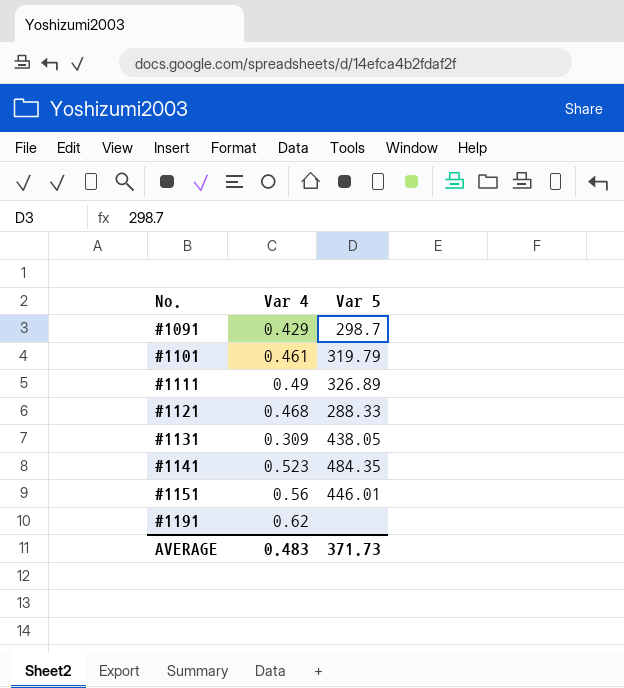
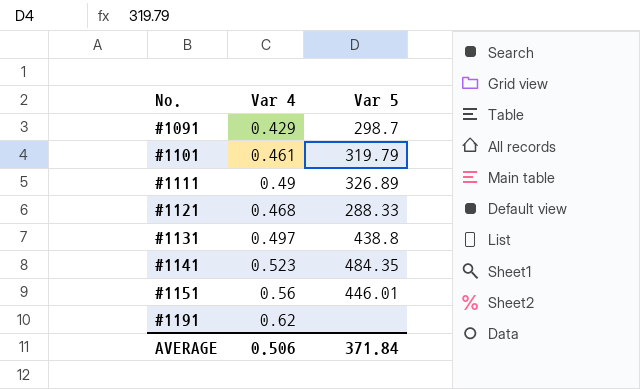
#1131 | Var 4: 0.309 -> 0.497
#1131 | Var 5: 438.05 -> 438.8
AVERAGE | Var 4: 0.483 -> 0.506
AVERAGE | Var 5: 371.73 -> 371.84

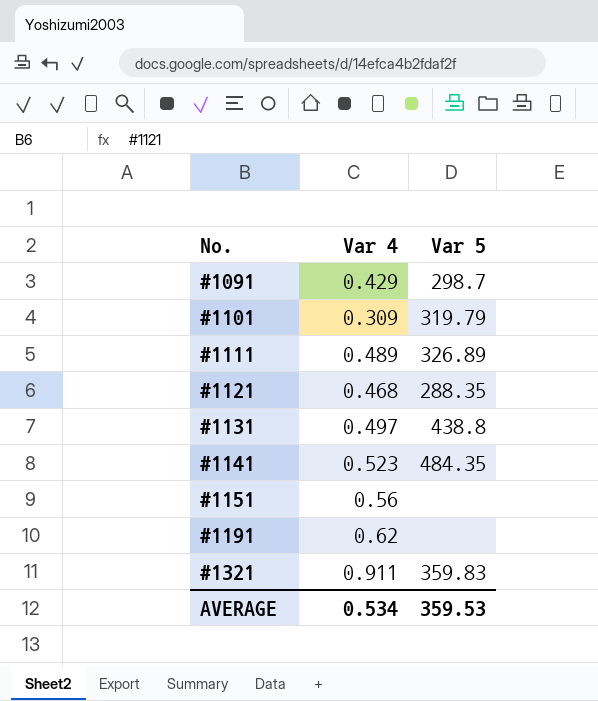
#1101 | Var 4: 0.461 -> 0.309
#1111 | Var 4: 0.49 -> 0.489
#1121 | Var 5: 288.33 -> 288.35
#1151 | Var 5: 446.01 -> none
row #1321: none -> 0.911 | 359.83
AVERAGE | Var 4: 0.506 -> 0.534
AVERAGE | Var 5: 371.84 -> 359.53

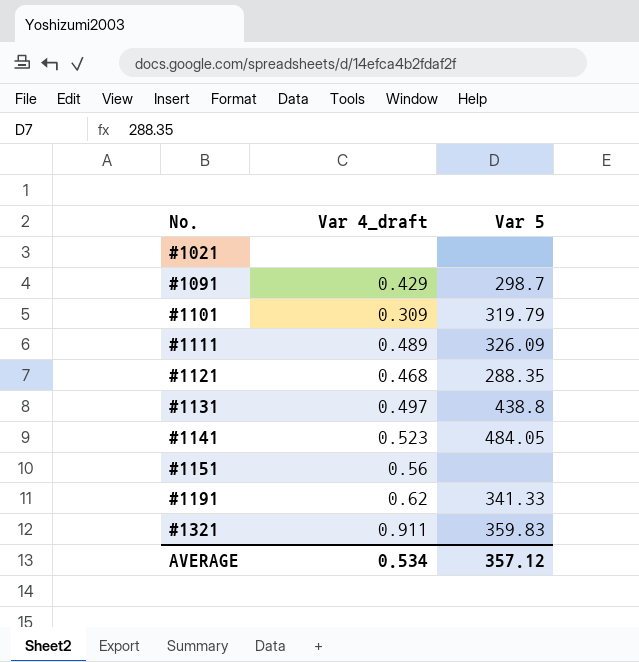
column name: Var 4 -> Var 4_draft
row #1021: none -> none | none
#1111 | Var 5: 326.89 -> 326.09
#1141 | Var 5: 484.35 -> 484.05
#1191 | Var 5: none -> 341.33
AVERAGE | Var 5: 359.53 -> 357.12

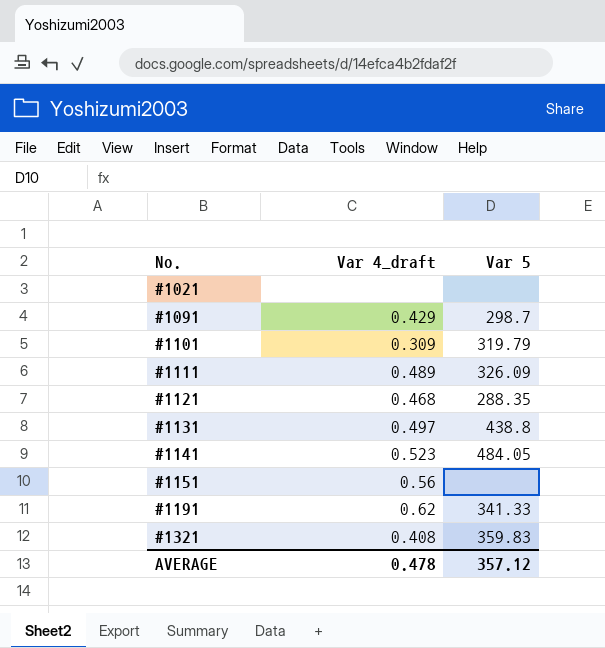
#1321 | Var 4_draft: 0.911 -> 0.408
AVERAGE | Var 4_draft: 0.534 -> 0.478

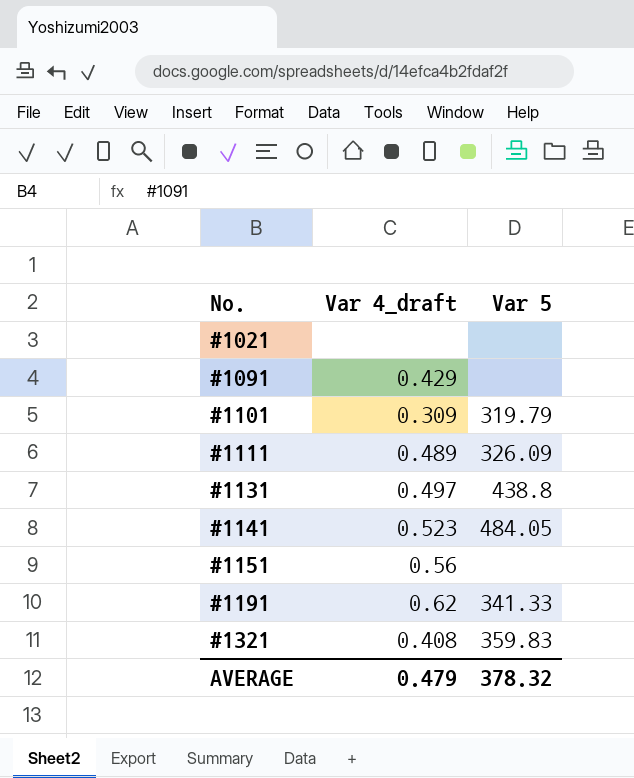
row #1121: 0.468 | 288.35 -> none
#1091 | Var 5: 298.7 -> none
AVERAGE | Var 4_draft: 0.478 -> 0.479
AVERAGE | Var 5: 357.12 -> 378.32

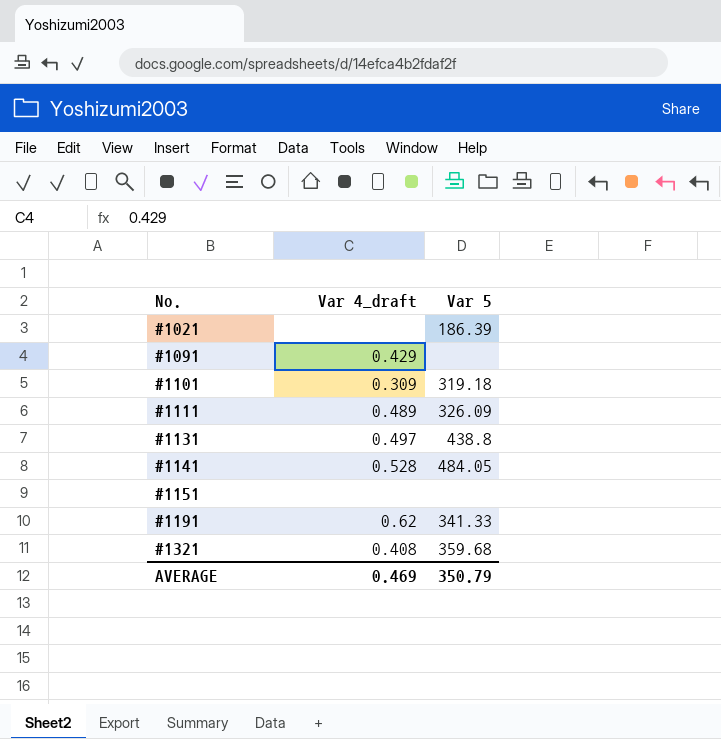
#1021 | Var 5: none -> 186.39
#1101 | Var 5: 319.79 -> 319.18
#1141 | Var 4_draft: 0.523 -> 0.528
#1151 | Var 4_draft: 0.56 -> none
#1321 | Var 5: 359.83 -> 359.68
AVERAGE | Var 4_draft: 0.479 -> 0.469
AVERAGE | Var 5: 378.32 -> 350.79

